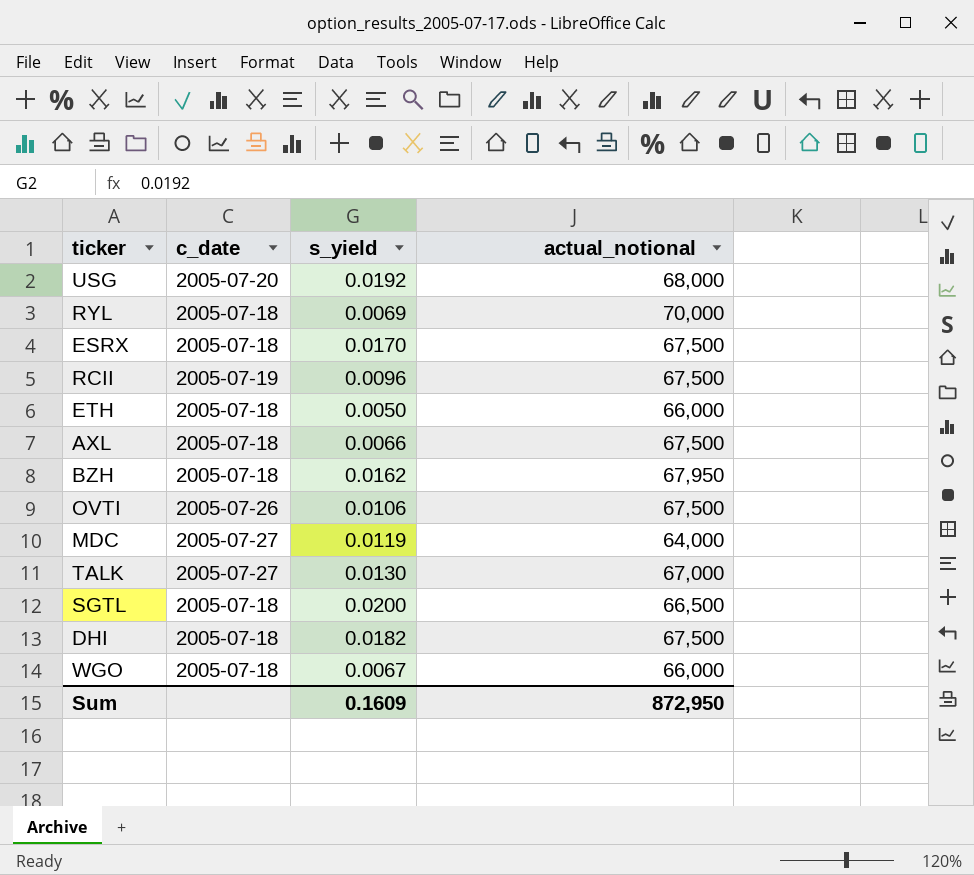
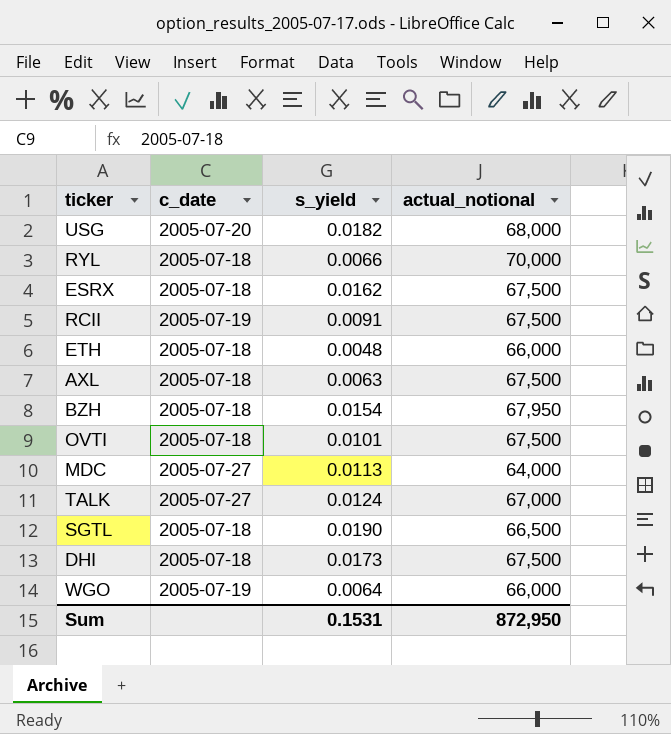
USG | s_yield: 0.0192 -> 0.0182
RYL | s_yield: 0.0069 -> 0.0066
ESRX | s_yield: 0.0170 -> 0.0162
RCII | s_yield: 0.0096 -> 0.0091
ETH | s_yield: 0.0050 -> 0.0048
AXL | s_yield: 0.0066 -> 0.0063
BZH | s_yield: 0.0162 -> 0.0154
OVTI | c_date: 2005-07-26 -> 2005-07-18
OVTI | s_yield: 0.0106 -> 0.0101
MDC | s_yield: 0.0119 -> 0.0113
TALK | s_yield: 0.0130 -> 0.0124
SGTL | s_yield: 0.0200 -> 0.0190
DHI | s_yield: 0.0182 -> 0.0173
WGO | c_date: 2005-07-18 -> 2005-07-19
WGO | s_yield: 0.0067 -> 0.0064
Sum | s_yield: 0.1609 -> 0.1531

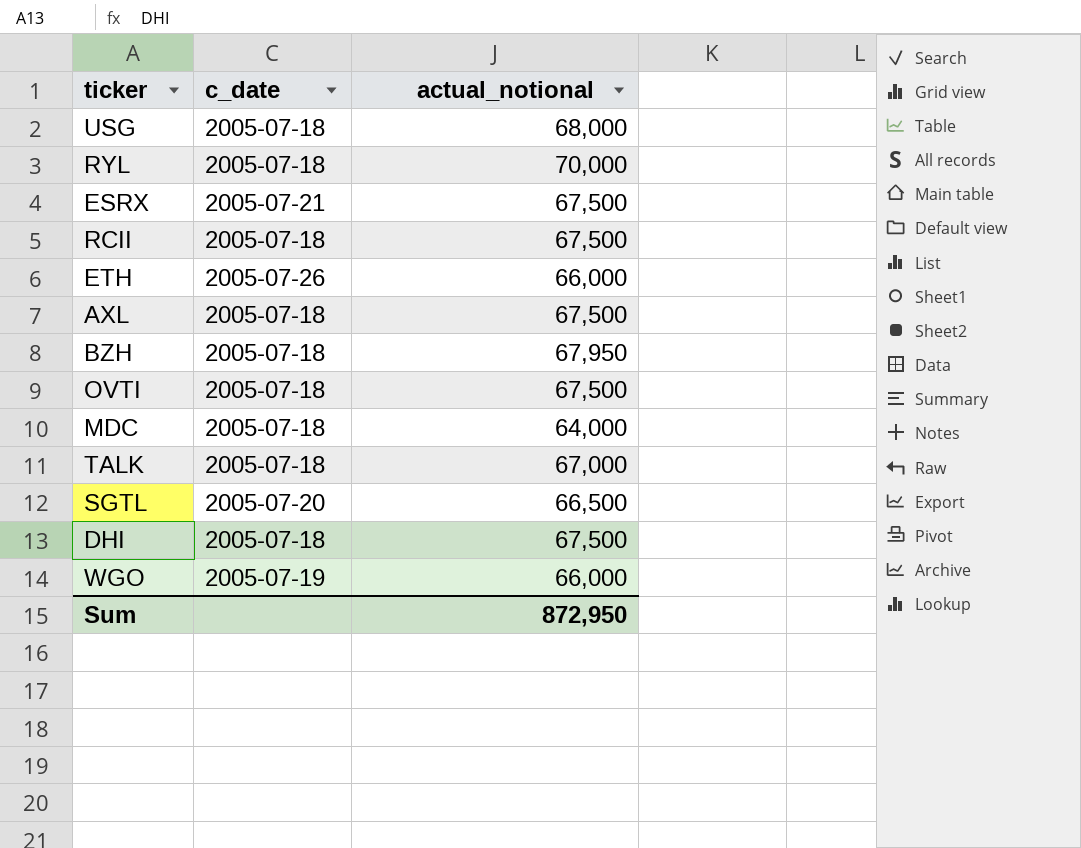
column s_yield | position: 3 -> none
USG | c_date: 2005-07-20 -> 2005-07-18
ESRX | c_date: 2005-07-18 -> 2005-07-21
RCII | c_date: 2005-07-19 -> 2005-07-18
ETH | c_date: 2005-07-18 -> 2005-07-26
MDC | c_date: 2005-07-27 -> 2005-07-18
TALK | c_date: 2005-07-27 -> 2005-07-18
SGTL | c_date: 2005-07-18 -> 2005-07-20

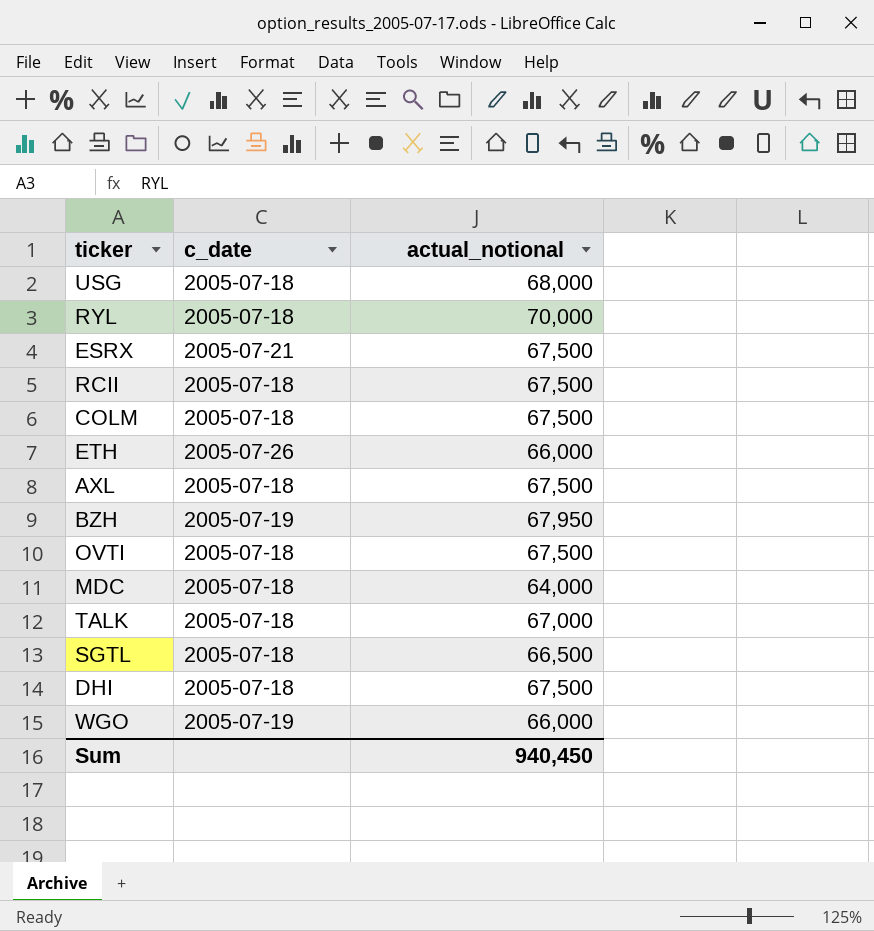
row COLM: none -> 2005-07-18 | 67,500
BZH | c_date: 2005-07-18 -> 2005-07-19
SGTL | c_date: 2005-07-20 -> 2005-07-18
Sum | actual_notional: 872,950 -> 940,450

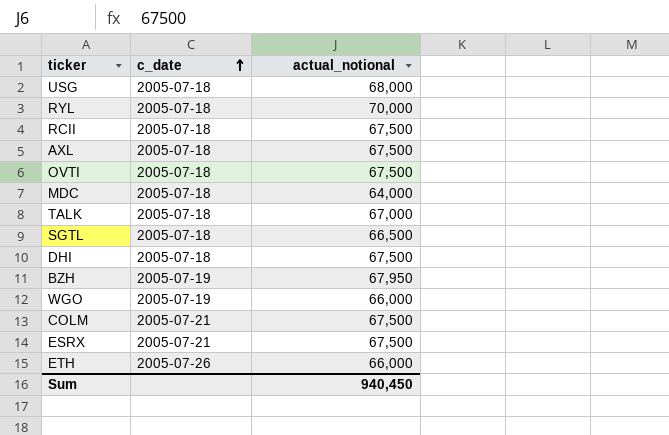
row order: none -> c_date ascending
COLM | c_date: 2005-07-18 -> 2005-07-21

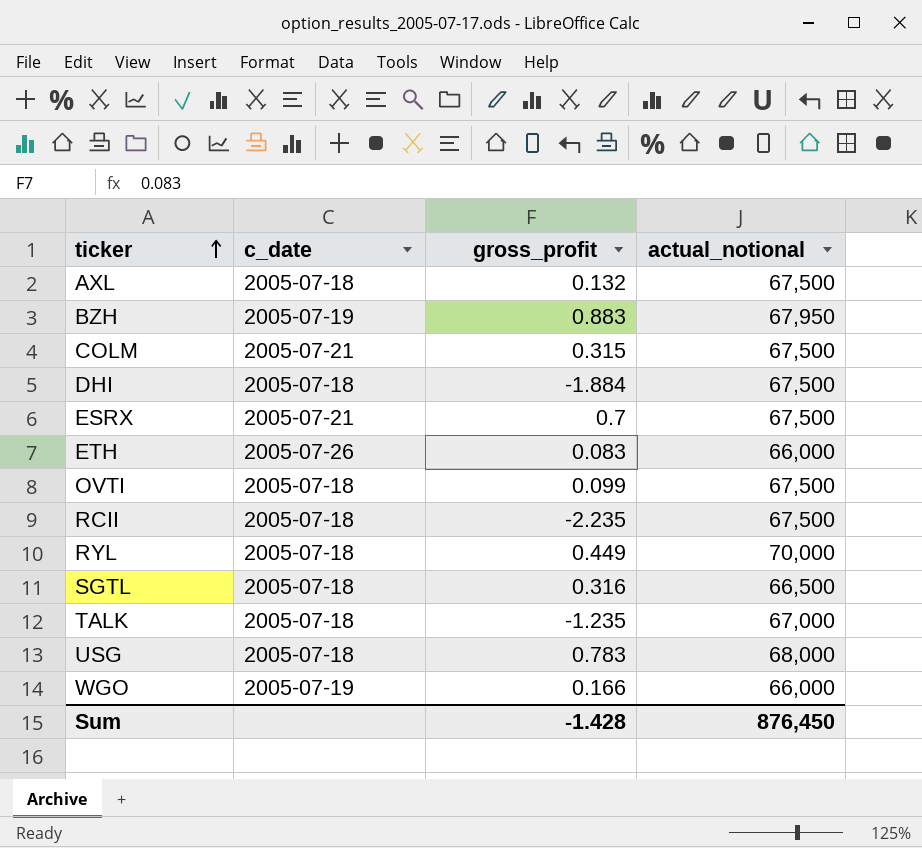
row order: c_date ascending -> ticker ascending
column gross_profit | position: none -> 3
row MDC: 2005-07-18 | 64,000 -> none
Sum | actual_notional: 940,450 -> 876,450

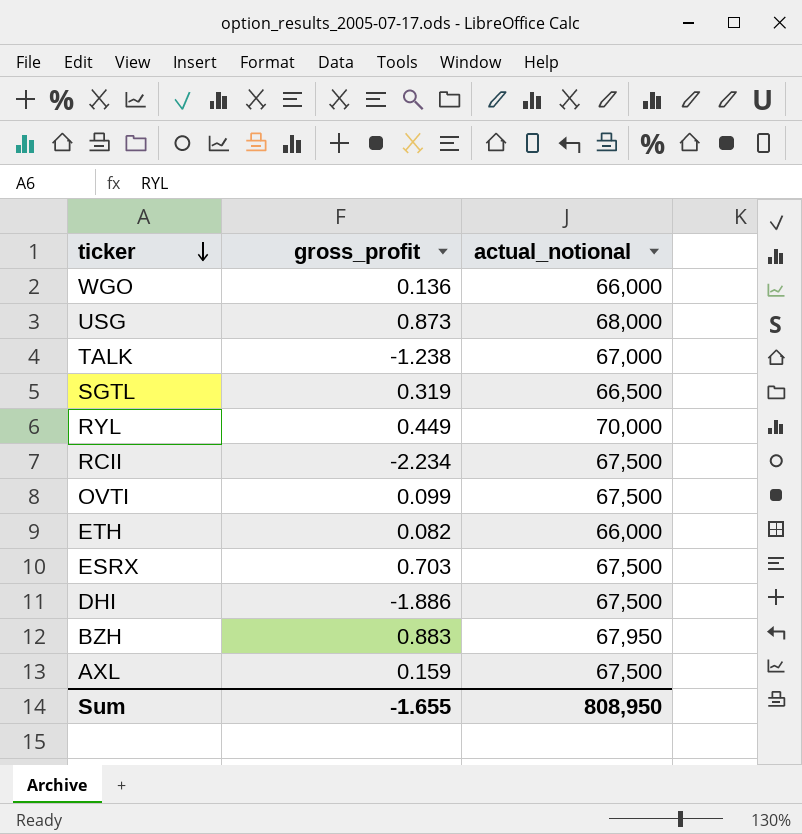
row order: ticker ascending -> ticker descending
column c_date | position: 2 -> none
row COLM: 2005-07-21 | 0.315 | 67,500 -> none
WGO | gross_profit: 0.166 -> 0.136
USG | gross_profit: 0.783 -> 0.873
TALK | gross_profit: -1.235 -> -1.238
SGTL | gross_profit: 0.316 -> 0.319
RCII | gross_profit: -2.235 -> -2.234
ETH | gross_profit: 0.083 -> 0.082
ESRX | gross_profit: 0.7 -> 0.703
DHI | gross_profit: -1.884 -> -1.886
AXL | gross_profit: 0.132 -> 0.159
Sum | gross_profit: -1.428 -> -1.655
Sum | actual_notional: 876,450 -> 808,950

